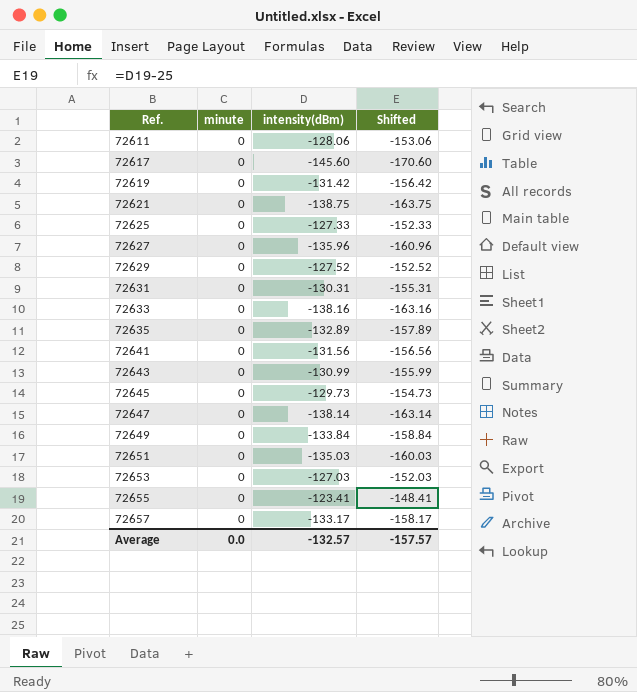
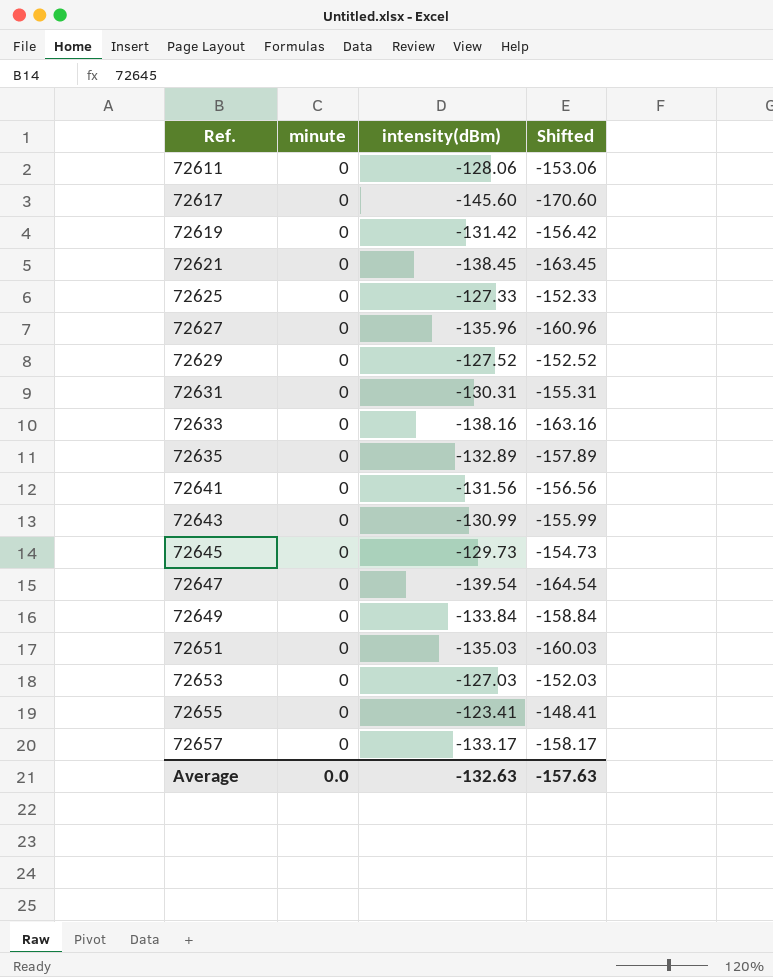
72621 | intensity(dBm): -138.75 -> -138.45
72621 | Shifted: -163.75 -> -163.45
72647 | intensity(dBm): -138.14 -> -139.54
72647 | Shifted: -163.14 -> -164.54
Average | intensity(dBm): -132.57 -> -132.63
Average | Shifted: -157.57 -> -157.63

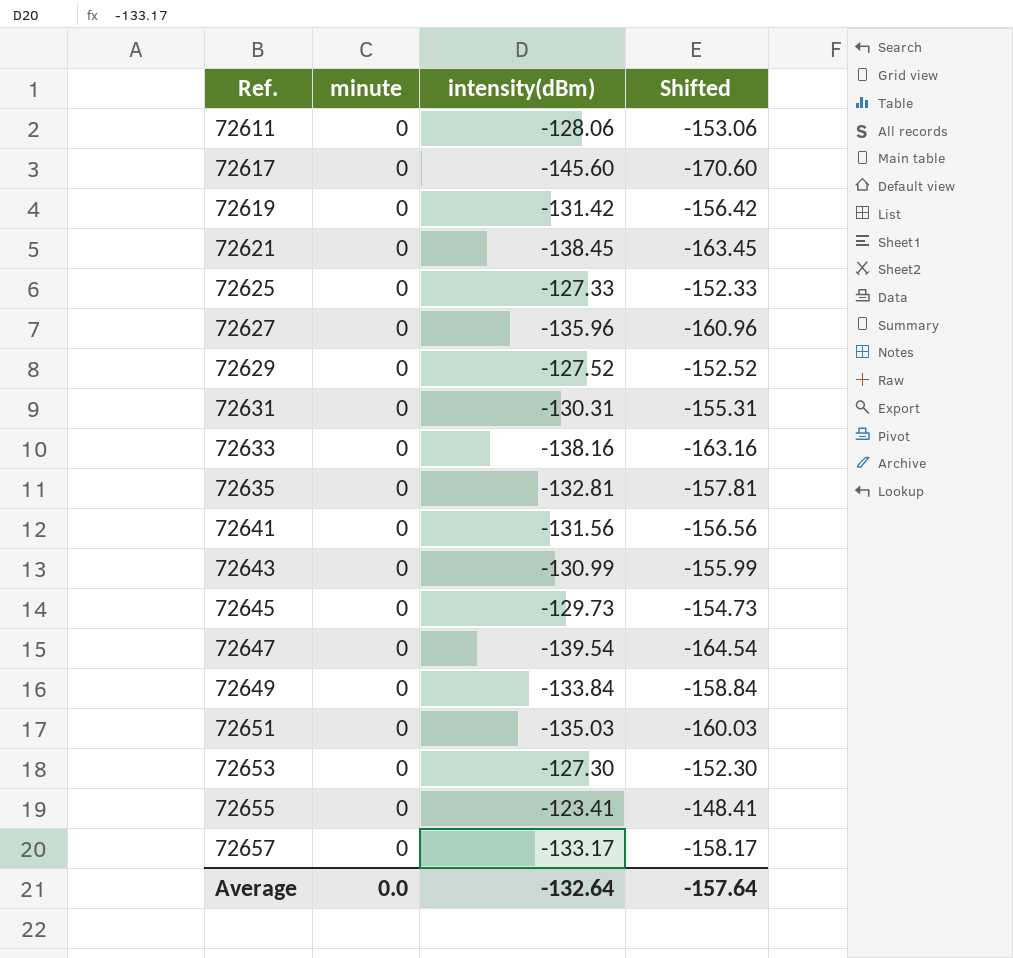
72635 | intensity(dBm): -132.89 -> -132.81
72635 | Shifted: -157.89 -> -157.81
72653 | intensity(dBm): -127.03 -> -127.30
72653 | Shifted: -152.03 -> -152.30
Average | intensity(dBm): -132.63 -> -132.64
Average | Shifted: -157.63 -> -157.64

